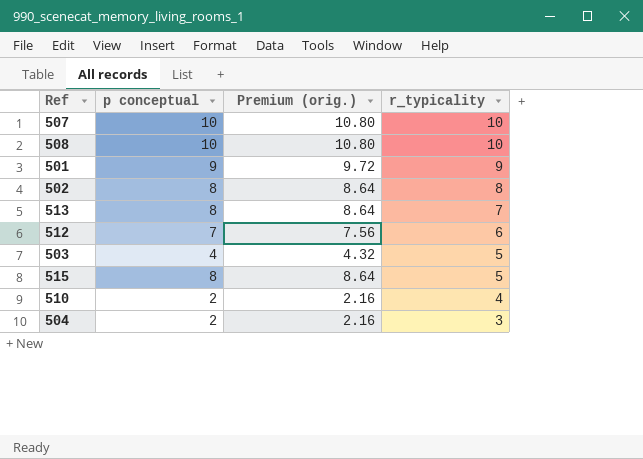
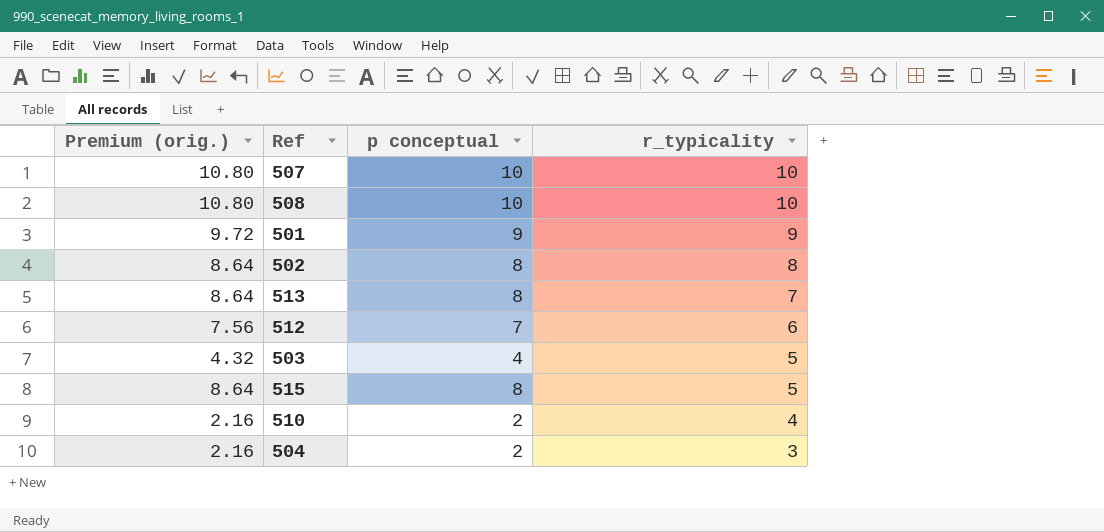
column Premium (orig.) | position: 3 -> 1

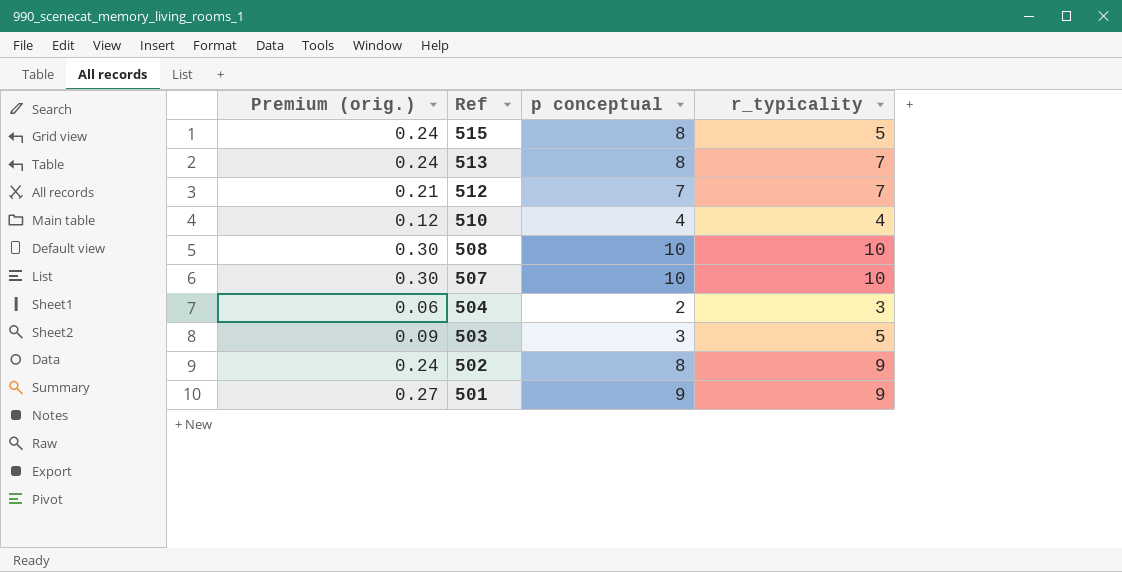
row order: r_typicality descending -> Ref descending
column Premium (orig.) | formula: [p conceptual] * 1.08 -> [p conceptual] * 0.03
512 | r_typicality: 6 -> 7
510 | p conceptual: 2 -> 4
503 | p conceptual: 4 -> 3
502 | r_typicality: 8 -> 9

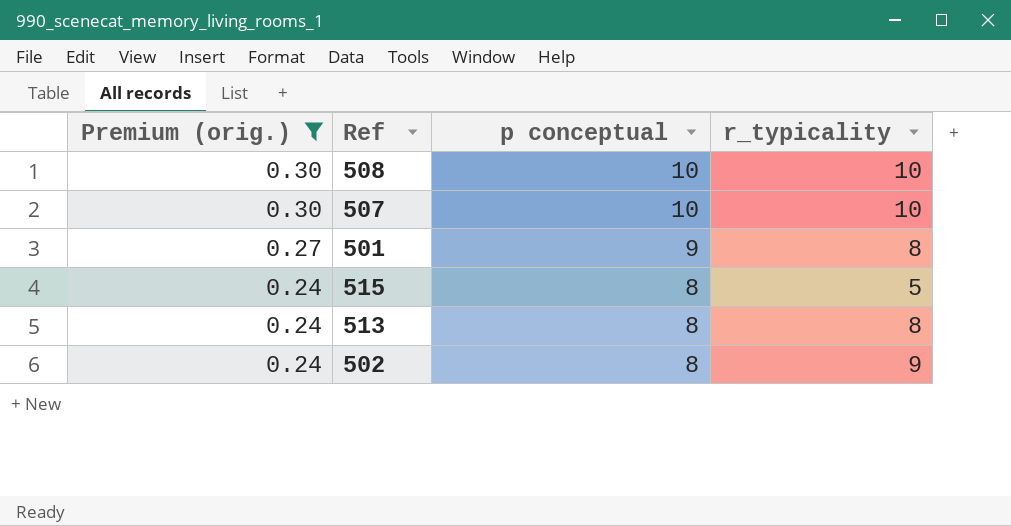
filter: none -> Premium (orig.) >= 0.24
row order: Ref descending -> Premium (orig.) descending
501 | r_typicality: 9 -> 8
513 | r_typicality: 7 -> 8

